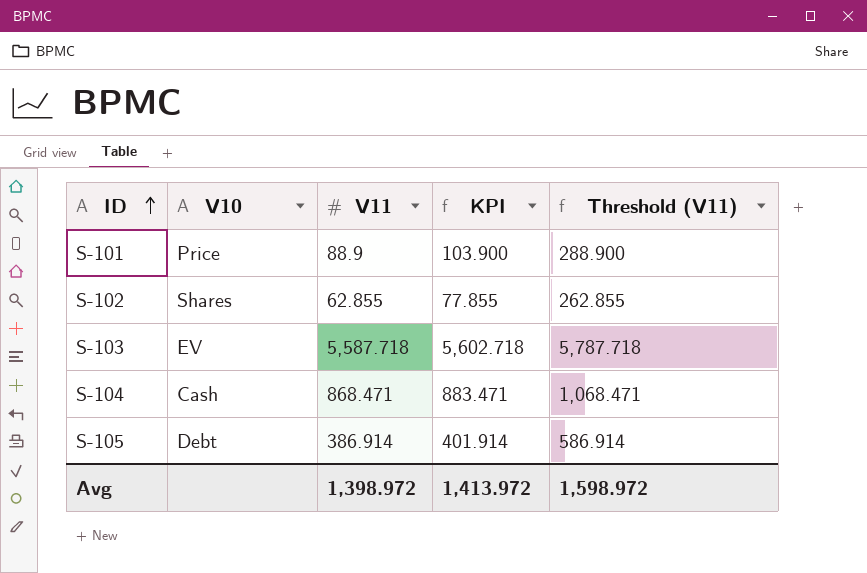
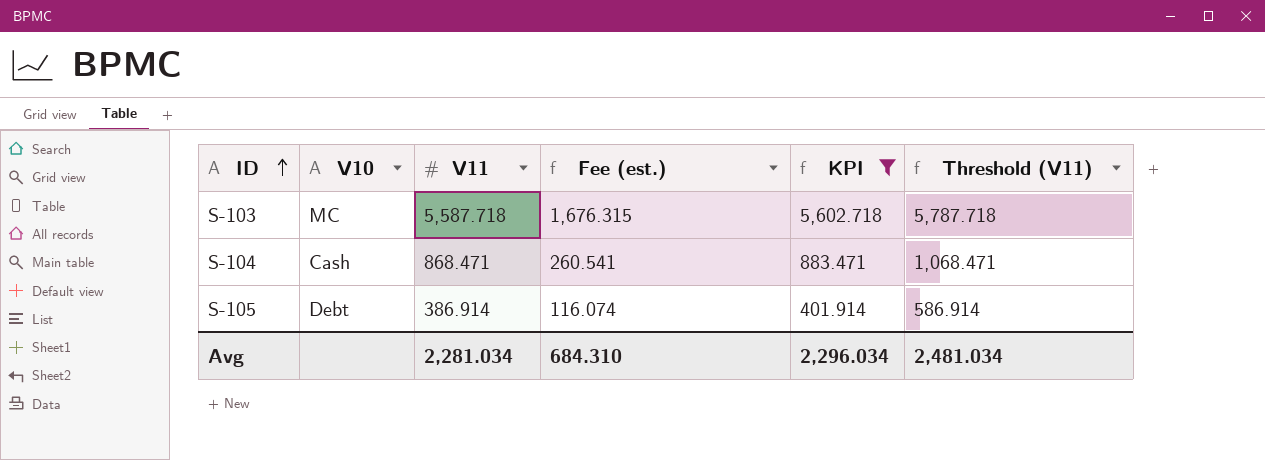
filter: none -> KPI >= 401.914
column Fee (est.) | formula: none -> [V11] * 0.3
S-103 | V10: EV -> MC
Avg | V11: 1,398.972 -> 2,281.034
Avg | KPI: 1,413.972 -> 2,296.034
Avg | Threshold (V11): 1,598.972 -> 2,481.034

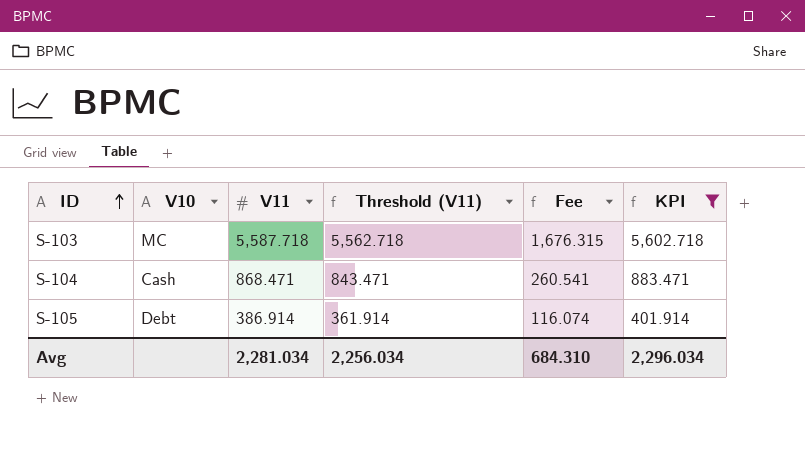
column Threshold (V11) | formula: [V11] + 200 -> [V11] - 25
column Threshold (V11) | position: 6 -> 4
column name: Fee (est.) -> Fee
Avg | Threshold (V11): 2,481.034 -> 2,256.034

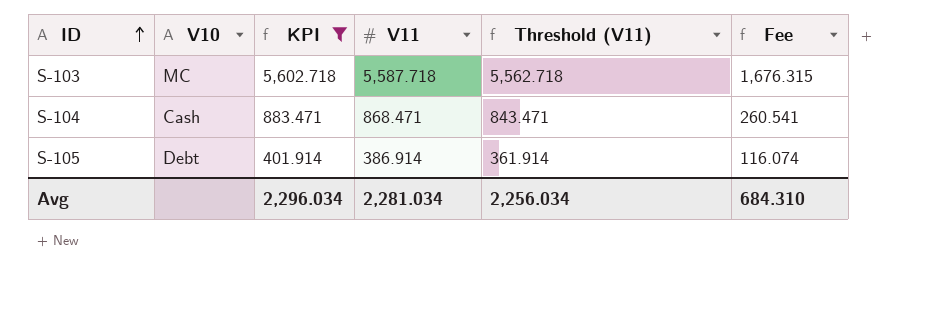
column KPI | position: 6 -> 3

